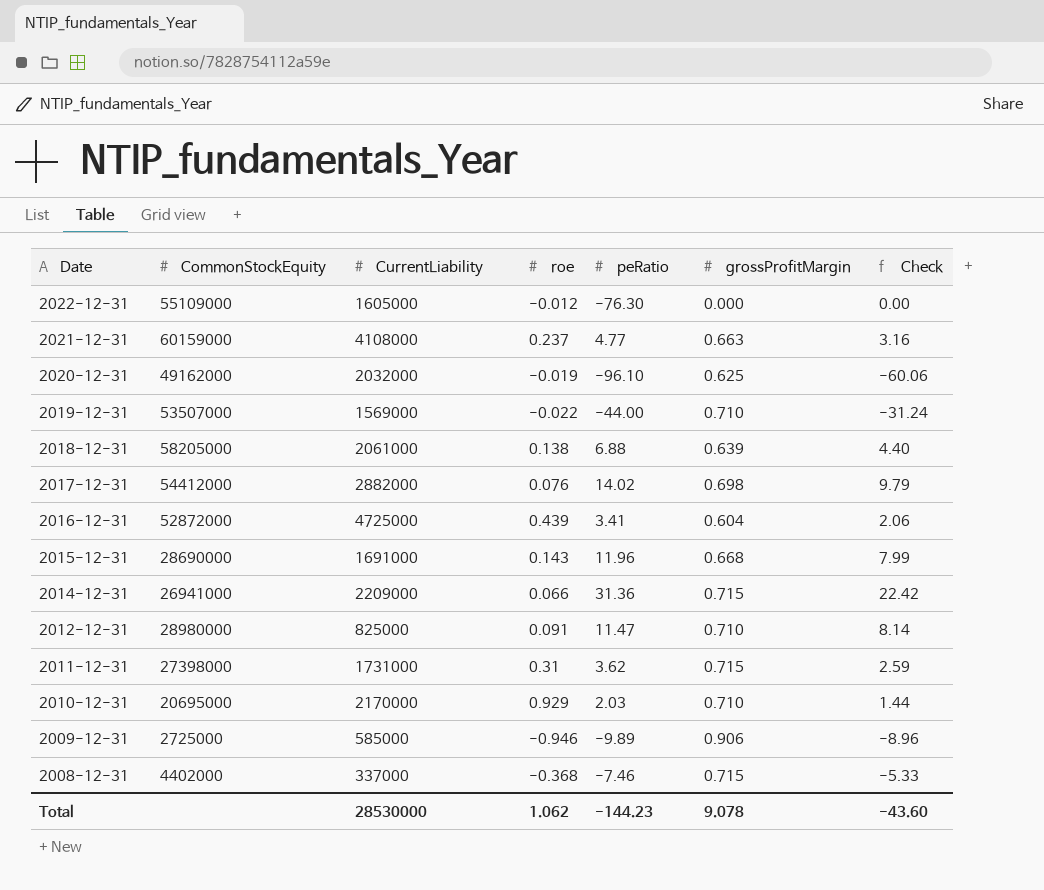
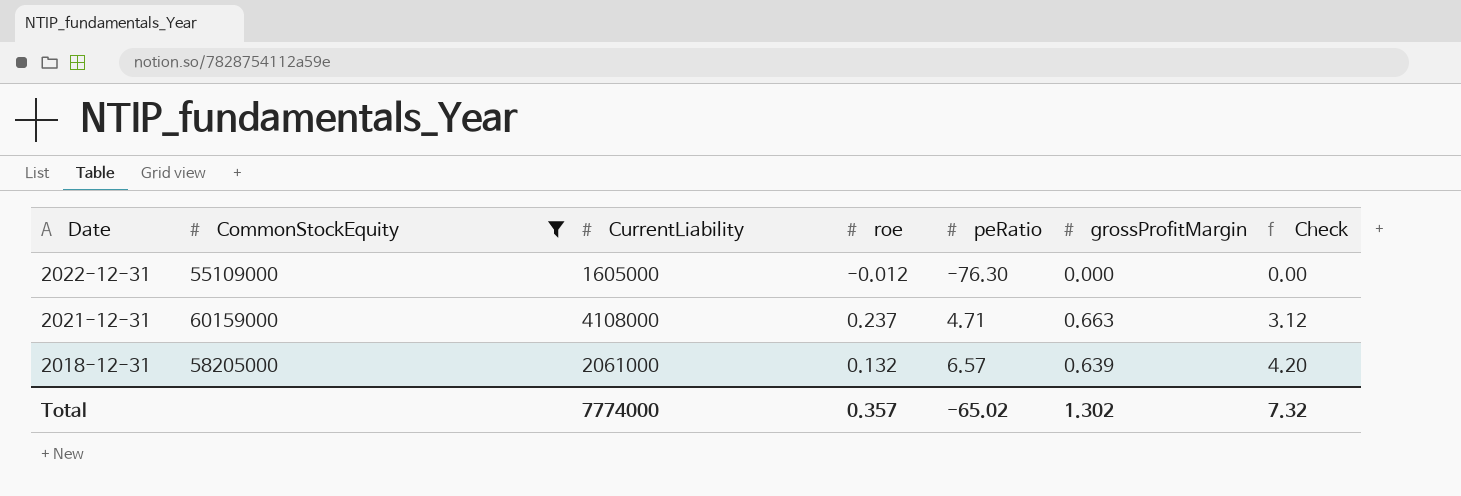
filter: none -> CommonStockEquity >= 55109000
2021-12-31 | peRatio: 4.77 -> 4.71
2021-12-31 | Check: 3.16 -> 3.12
2018-12-31 | roe: 0.138 -> 0.132
2018-12-31 | peRatio: 6.88 -> 6.57
2018-12-31 | Check: 4.40 -> 4.20
Total | CurrentLiability: 28530000 -> 7774000
Total | roe: 1.062 -> 0.357
Total | peRatio: -144.23 -> -65.02
Total | grossProfitMargin: 9.078 -> 1.302
Total | Check: -43.60 -> 7.32

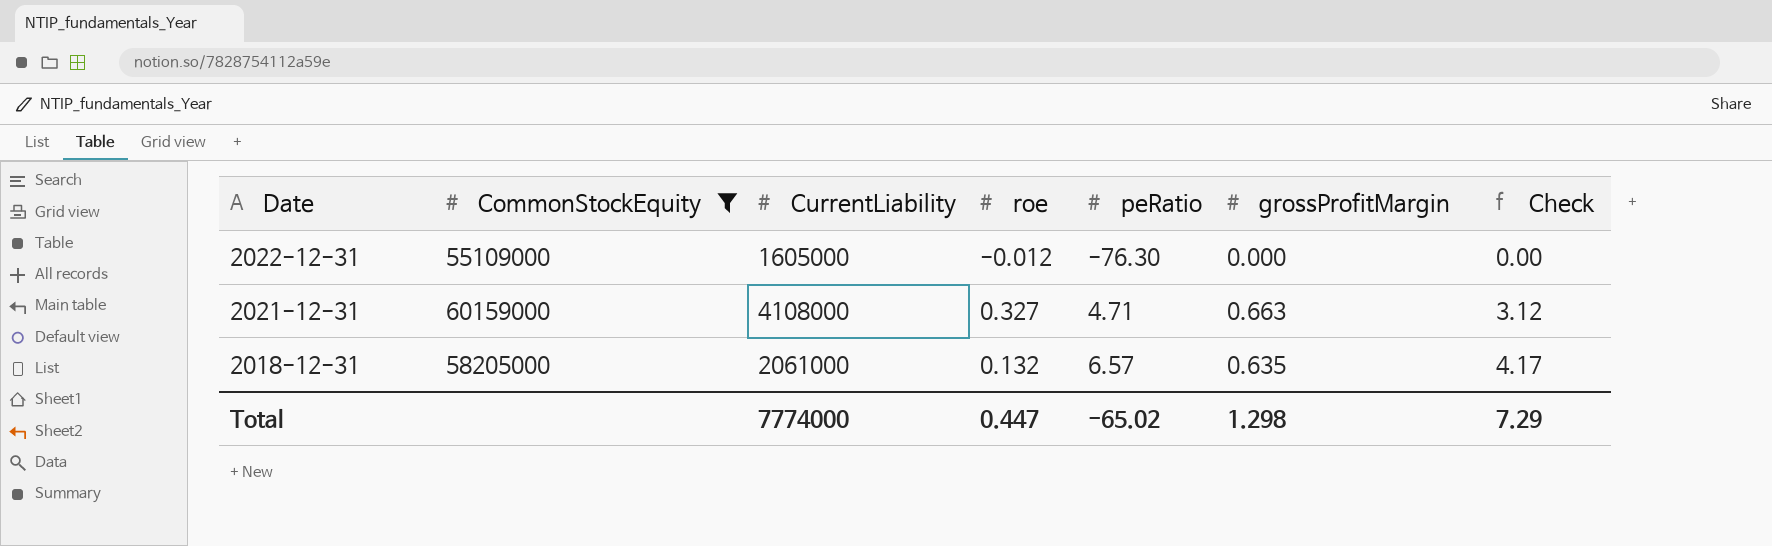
2021-12-31 | roe: 0.237 -> 0.327
2018-12-31 | grossProfitMargin: 0.639 -> 0.635
2018-12-31 | Check: 4.20 -> 4.17
Total | roe: 0.357 -> 0.447
Total | grossProfitMargin: 1.302 -> 1.298
Total | Check: 7.32 -> 7.29

